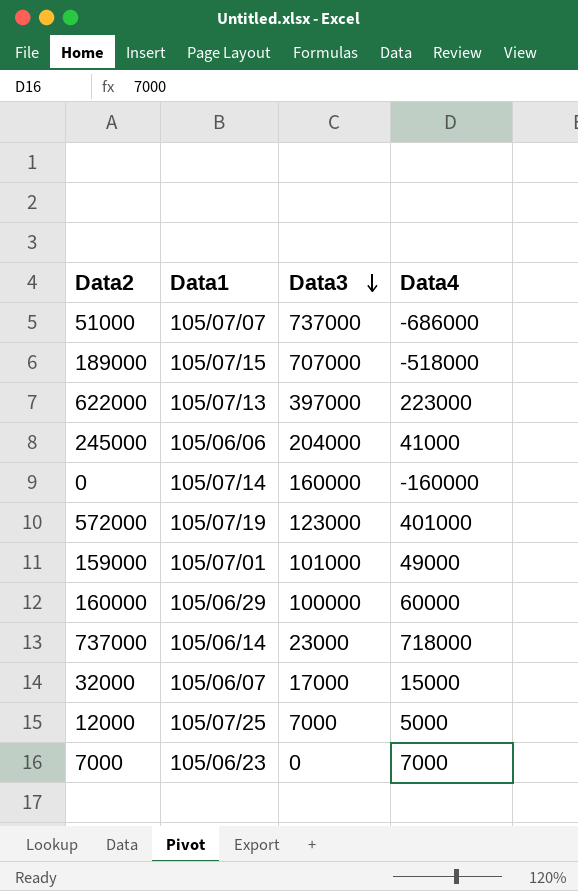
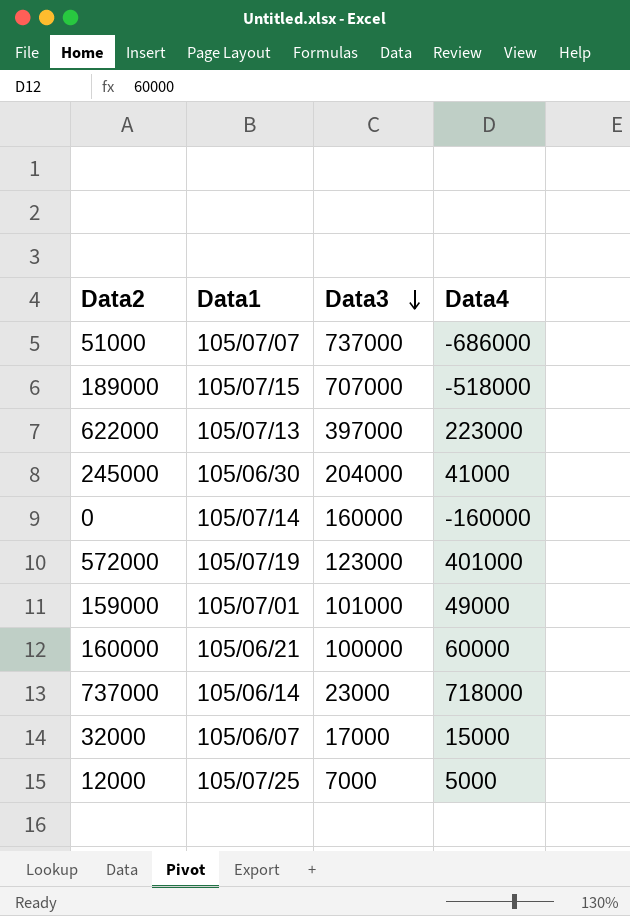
row 7000: 105/06/23 | 0 | 7000 -> none
245000 | Data1: 105/06/06 -> 105/06/30
160000 | Data1: 105/06/29 -> 105/06/21

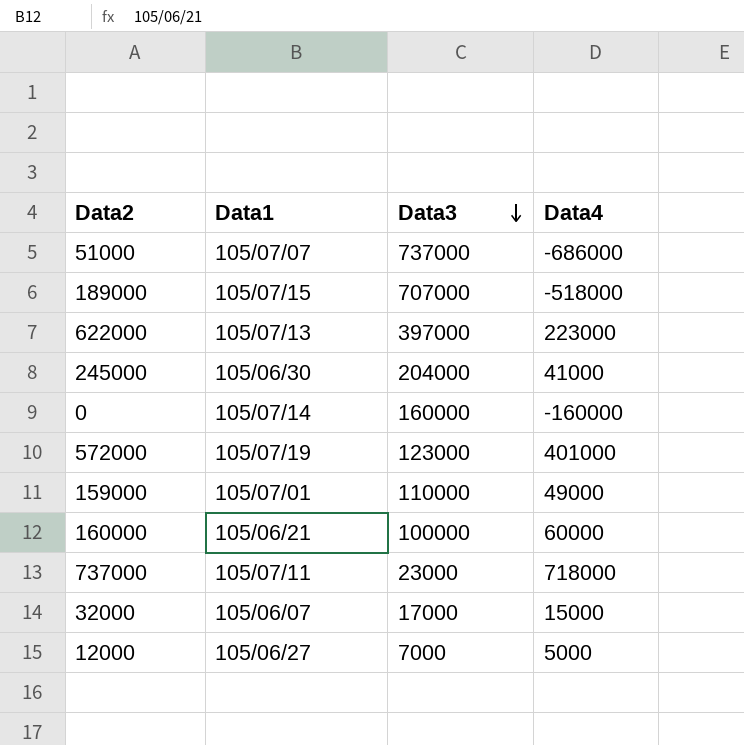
159000 | Data3: 101000 -> 110000
737000 | Data1: 105/06/14 -> 105/07/11
12000 | Data1: 105/07/25 -> 105/06/27

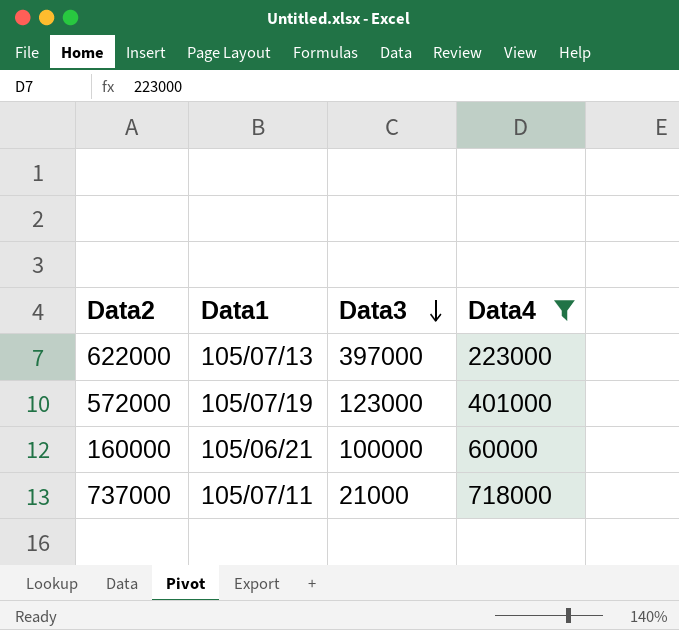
filter: none -> Data4 >= 60000
737000 | Data3: 23000 -> 21000

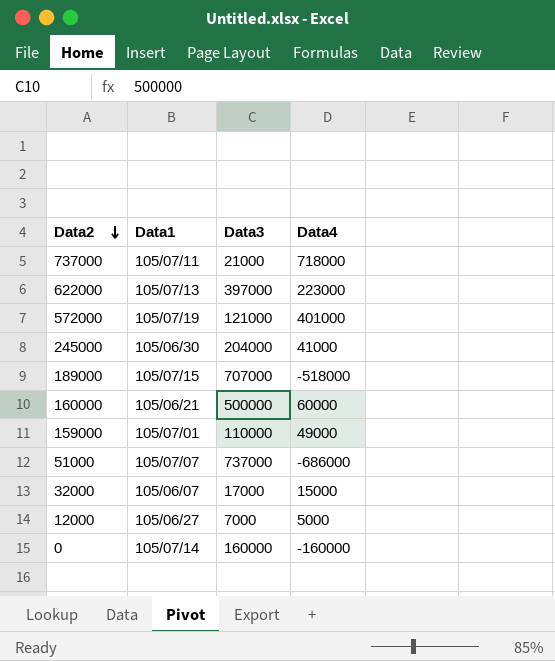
filter: Data4 >= 60000 -> none
row order: Data3 descending -> Data2 descending
572000 | Data3: 123000 -> 121000
160000 | Data3: 100000 -> 500000

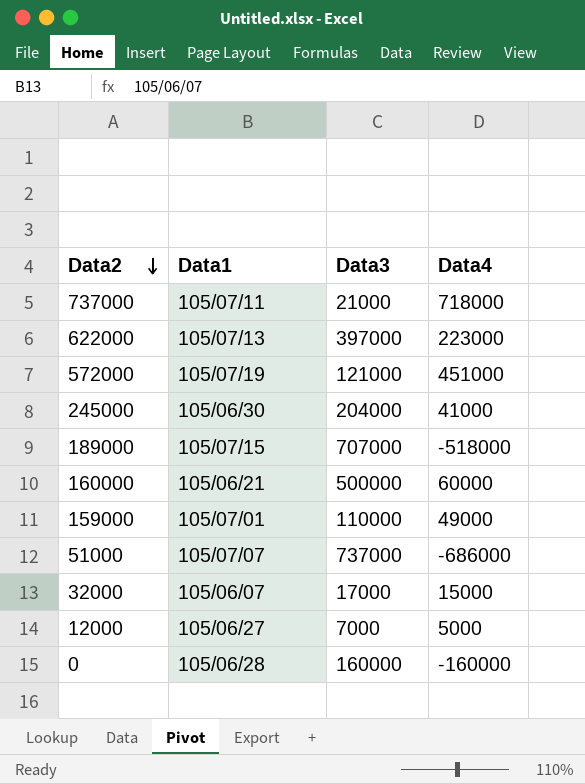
572000 | Data4: 401000 -> 451000
0 | Data1: 105/07/14 -> 105/06/28

